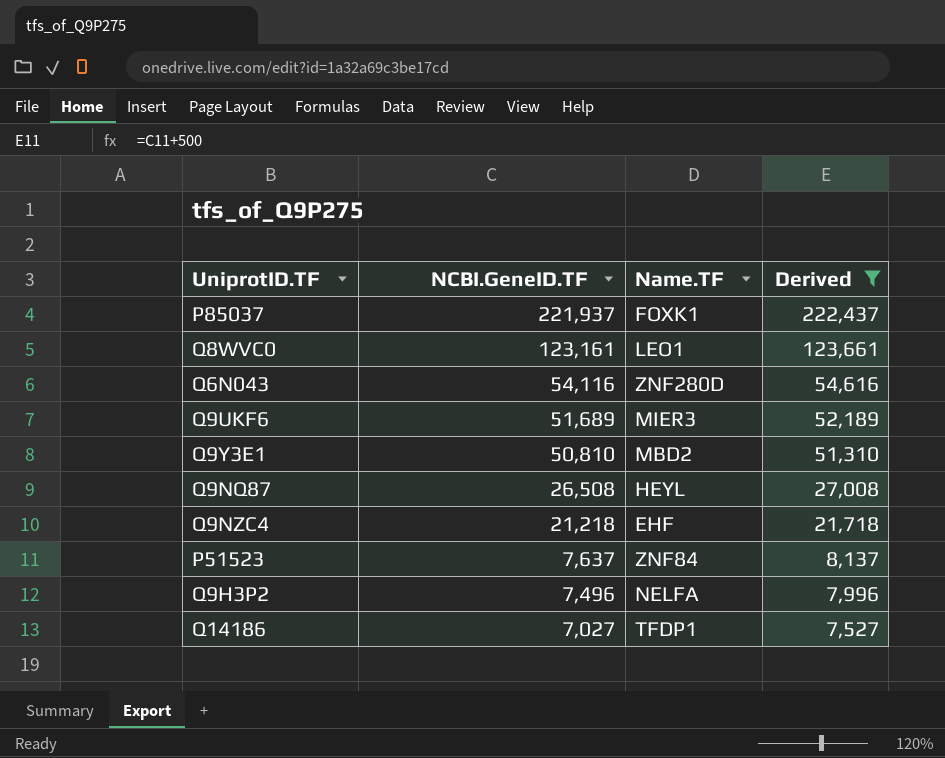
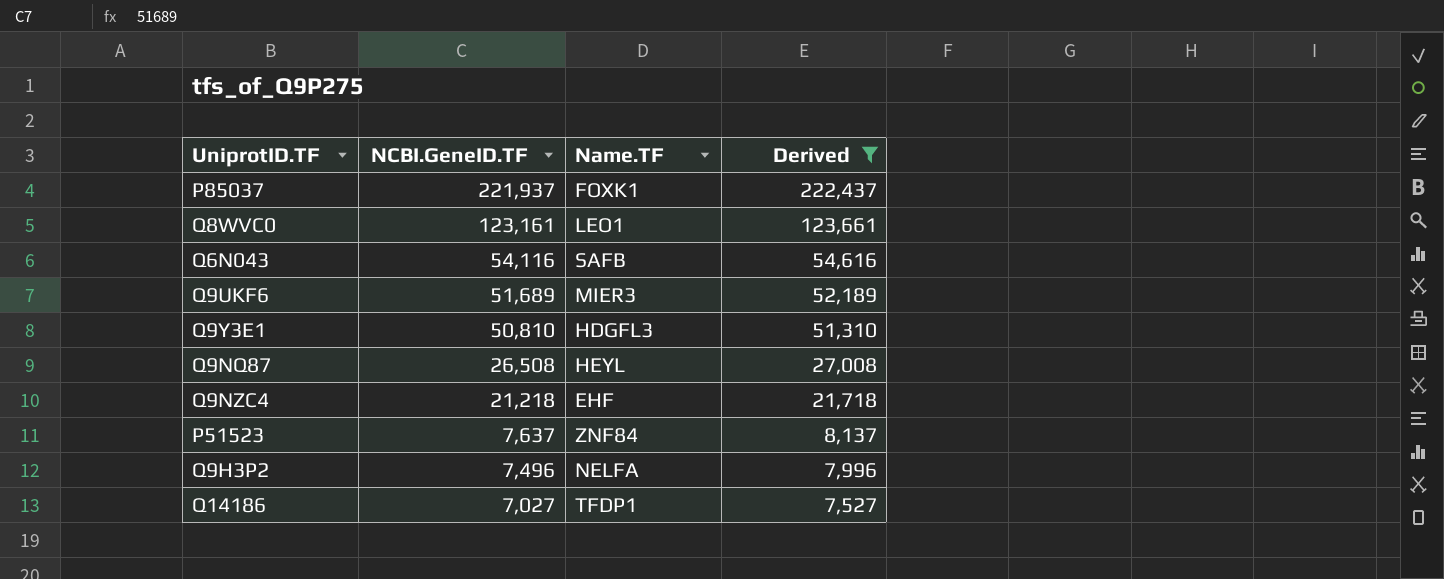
Q6N043 | Name.TF: ZNF280D -> SAFB
Q9Y3E1 | Name.TF: MBD2 -> HDGFL3

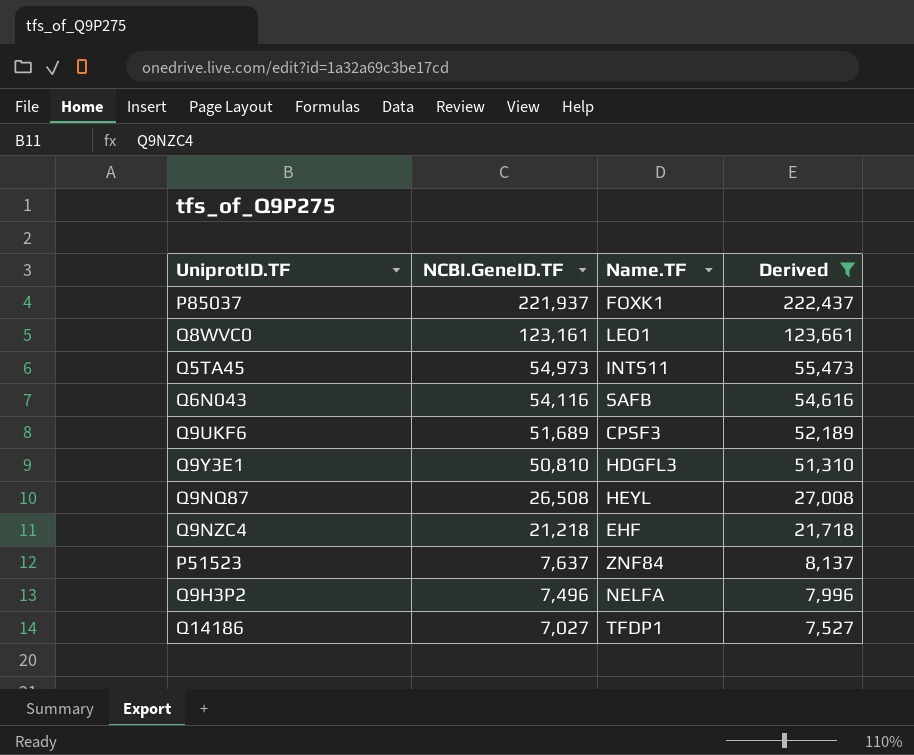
row Q5TA45: none -> 54,973 | INTS11 | 55,473
Q9UKF6 | Name.TF: MIER3 -> CPSF3

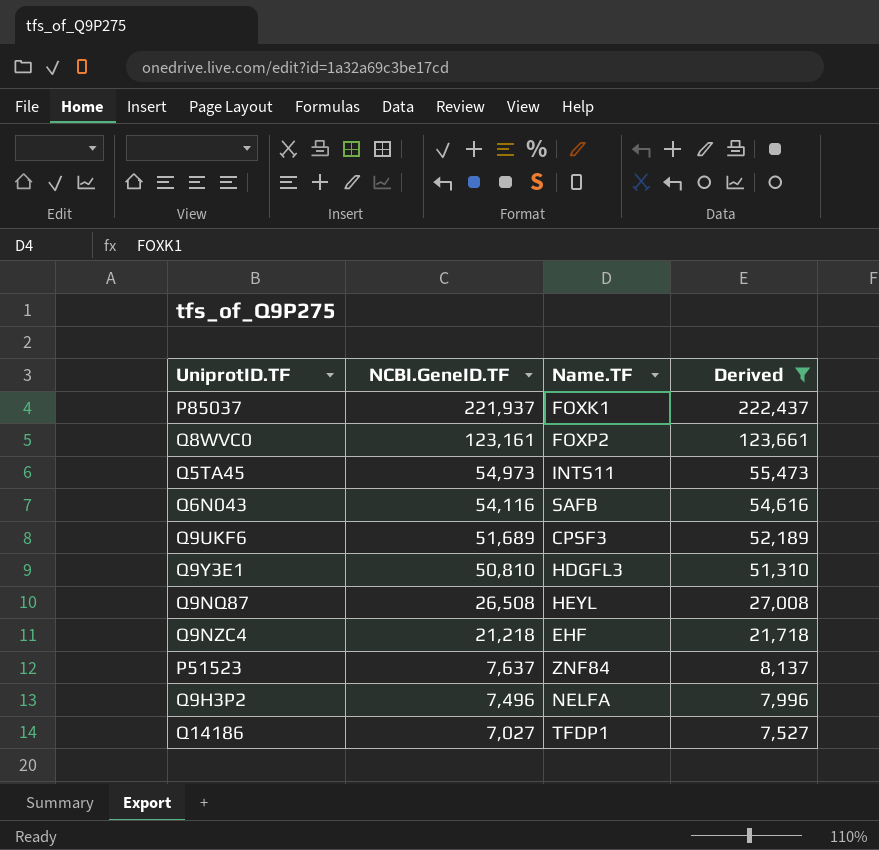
Q8WVC0 | Name.TF: LEO1 -> FOXP2

